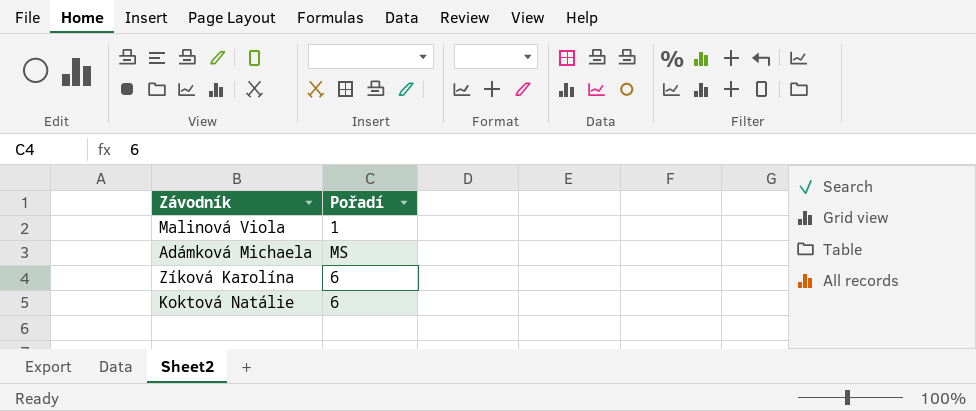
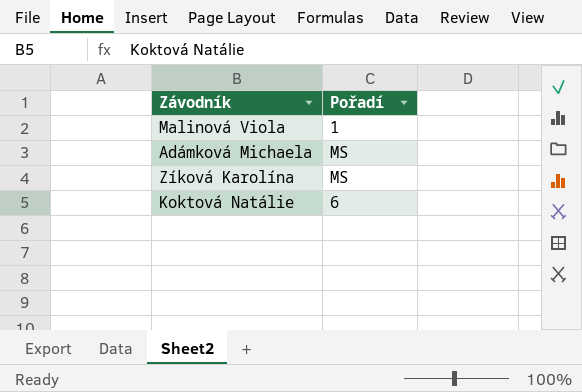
Zíková Karolína | Pořadí: 6 -> MS

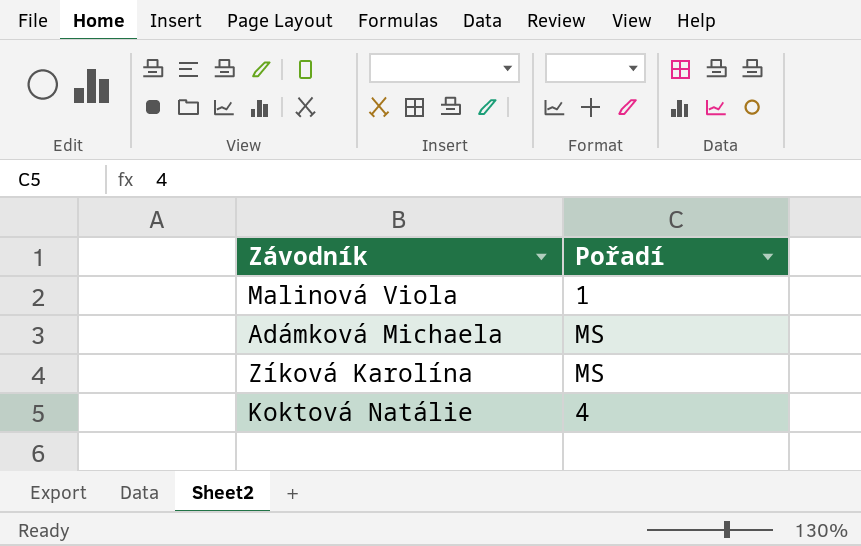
Koktová Natálie | Pořadí: 6 -> 4

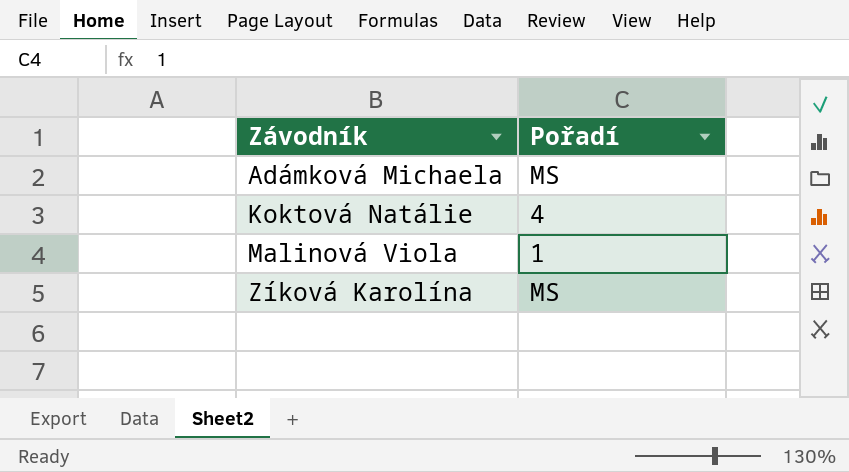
row order: none -> Závodník ascending

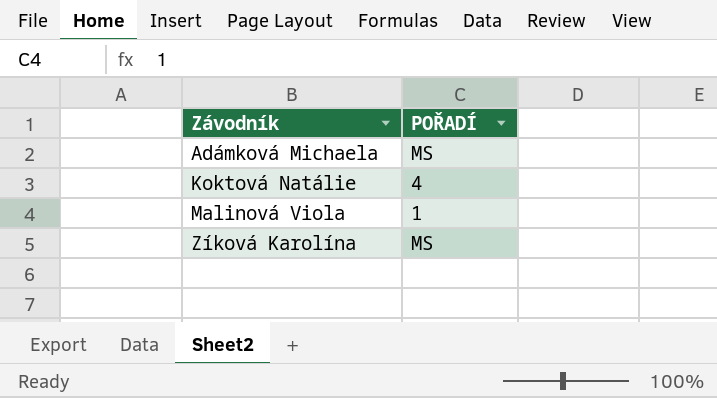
column name: Pořadí -> POŘADÍ

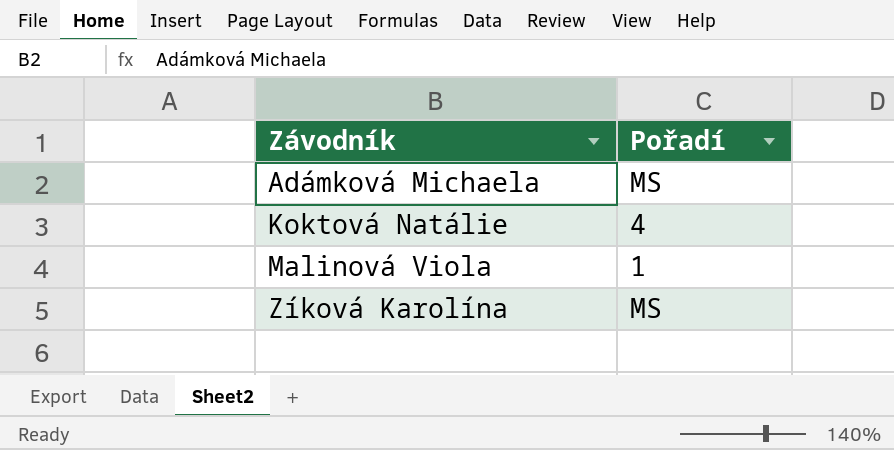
column name: POŘADÍ -> Pořadí

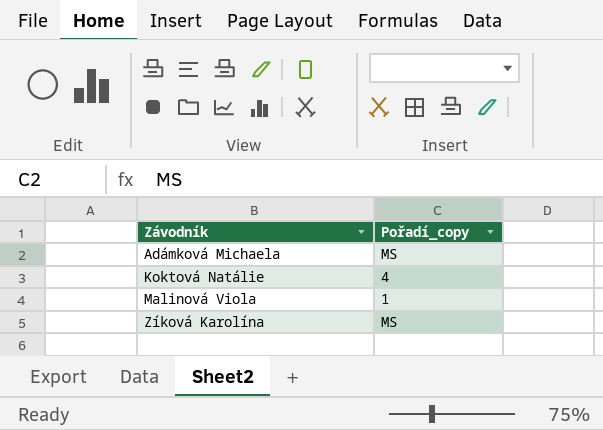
column name: Pořadí -> Pořadí_copy

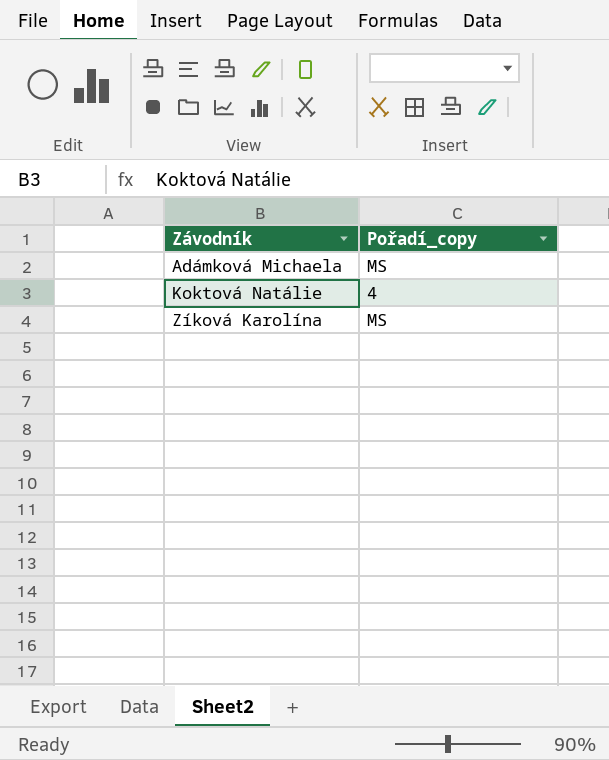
row Malinová Viola: 1 -> none

